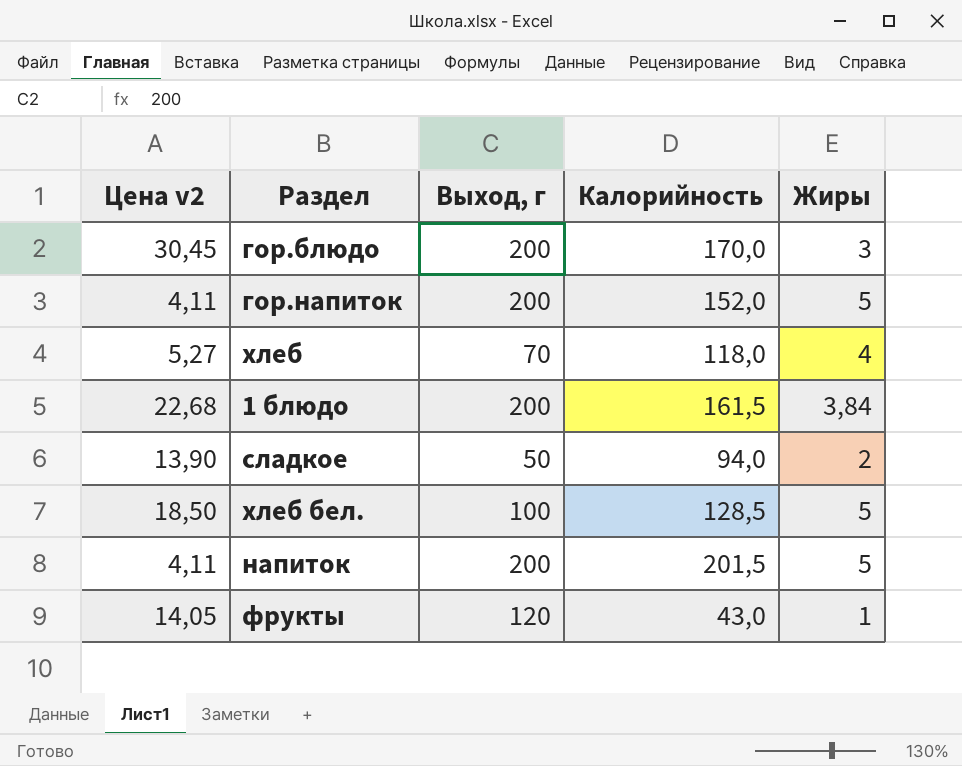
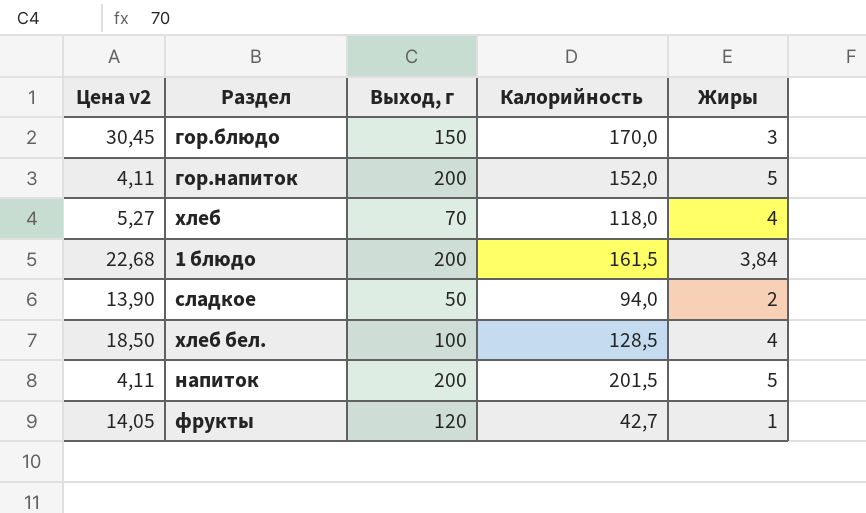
гор.блюдо | Выход, г: 200 -> 150
хлеб бел. | Жиры: 5 -> 4
фрукты | Калорийность: 43,0 -> 42,7

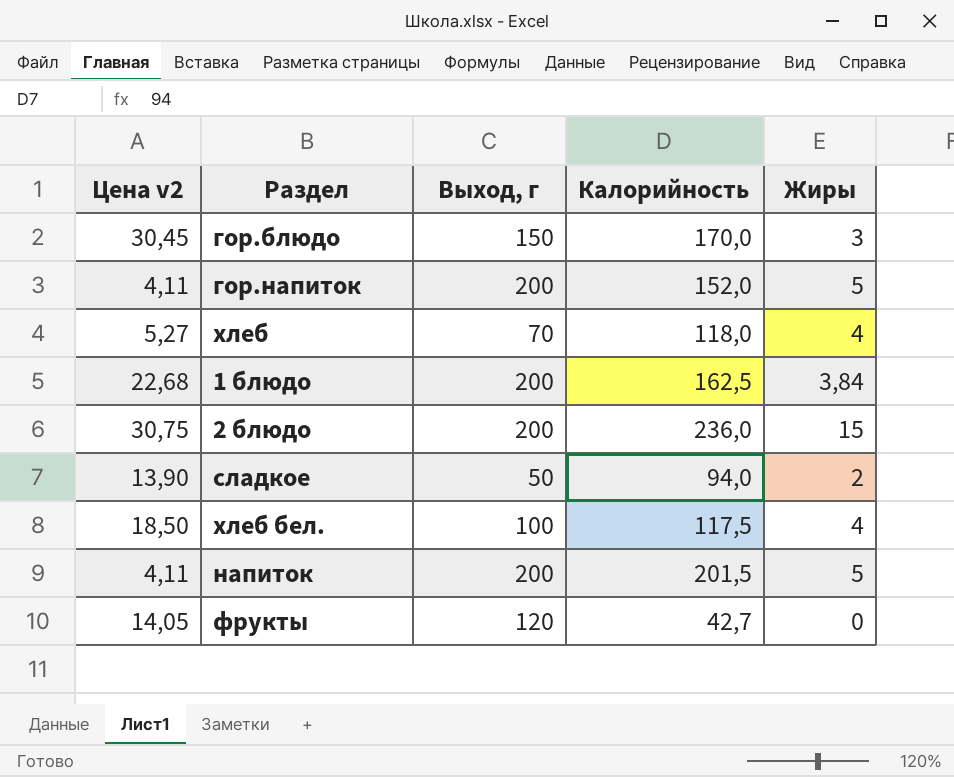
1 блюдо | Калорийность: 161,5 -> 162,5
row 2 блюдо: none -> 30,75 | 200 | 236,0 | 15
хлеб бел. | Калорийность: 128,5 -> 117,5
фрукты | Жиры: 1 -> 0

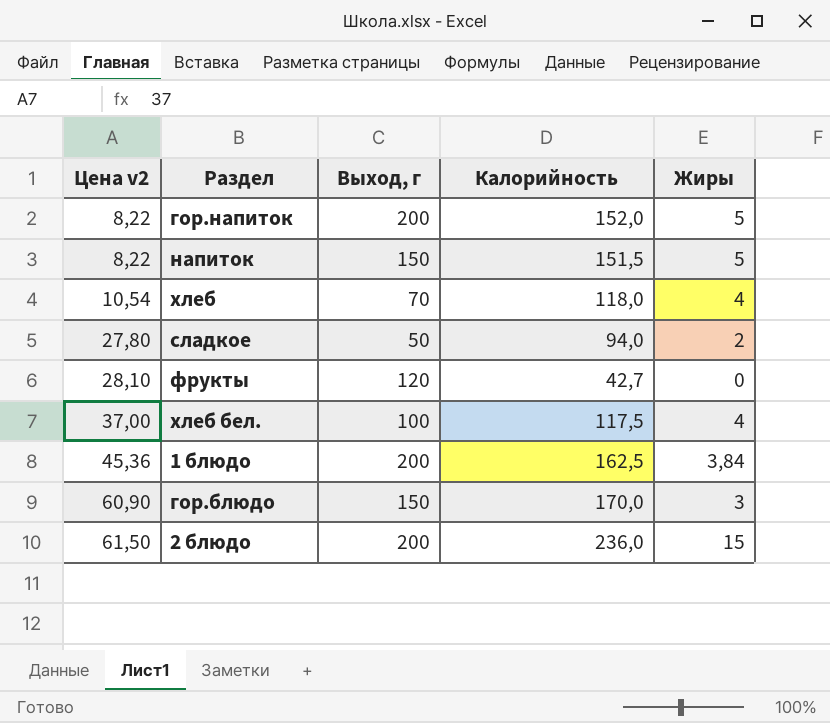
row order: none -> Цена v2 ascending
гор.напиток | Цена v2: 4,11 -> 8,22
напиток | Цена v2: 4,11 -> 8,22
напиток | Выход, г: 200 -> 150
напиток | Калорийность: 201,5 -> 151,5
хлеб | Цена v2: 5,27 -> 10,54
сладкое | Цена v2: 13,90 -> 27,80
фрукты | Цена v2: 14,05 -> 28,10
хлеб бел. | Цена v2: 18,50 -> 37,00
1 блюдо | Цена v2: 22,68 -> 45,36
гор.блюдо | Цена v2: 30,45 -> 60,90
2 блюдо | Цена v2: 30,75 -> 61,50

